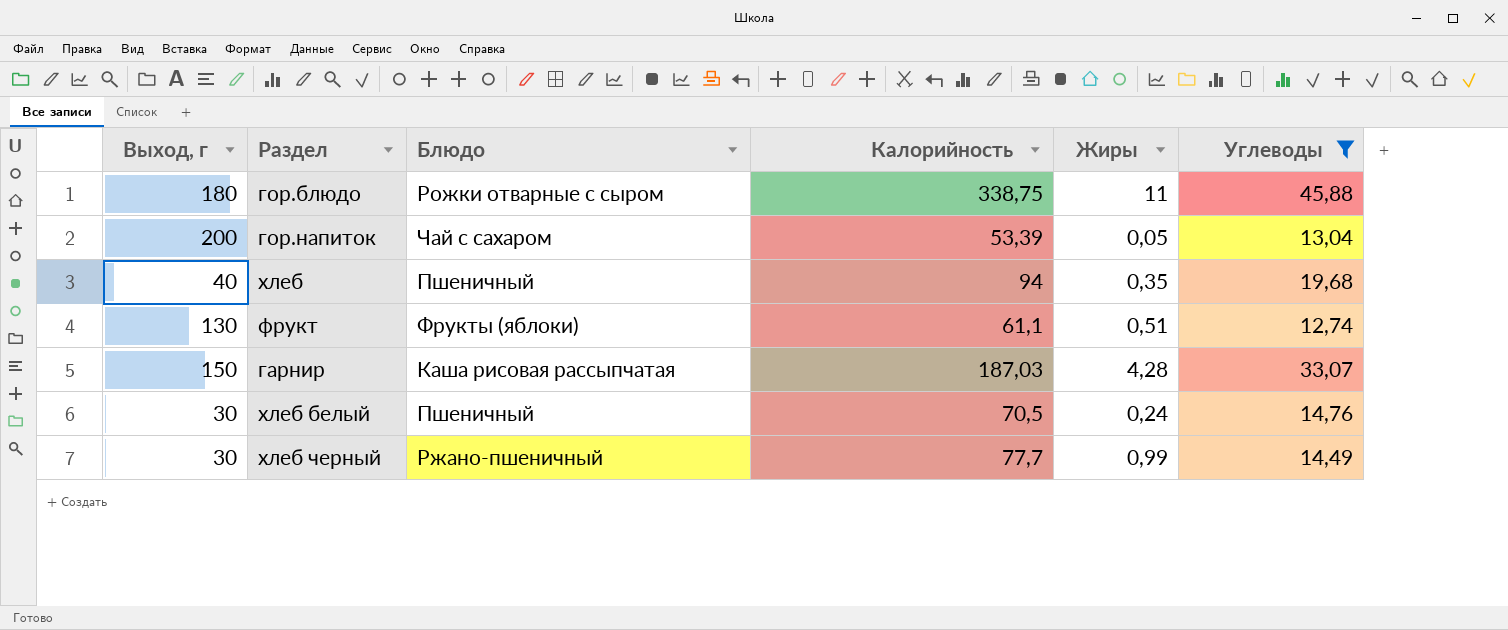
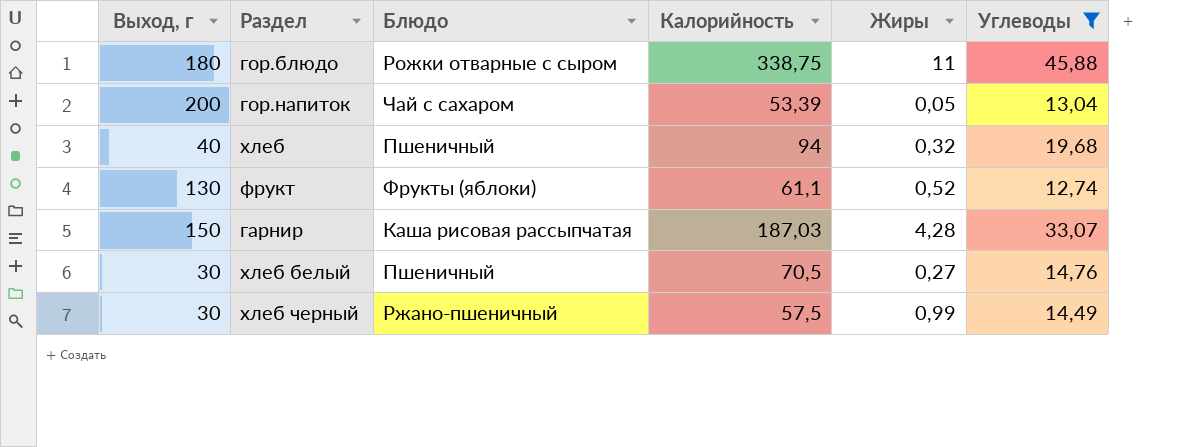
хлеб | Жиры: 0,35 -> 0,32
фрукт | Жиры: 0,51 -> 0,52
хлеб белый | Жиры: 0,24 -> 0,27
хлеб черный | Калорийность: 77,7 -> 57,5

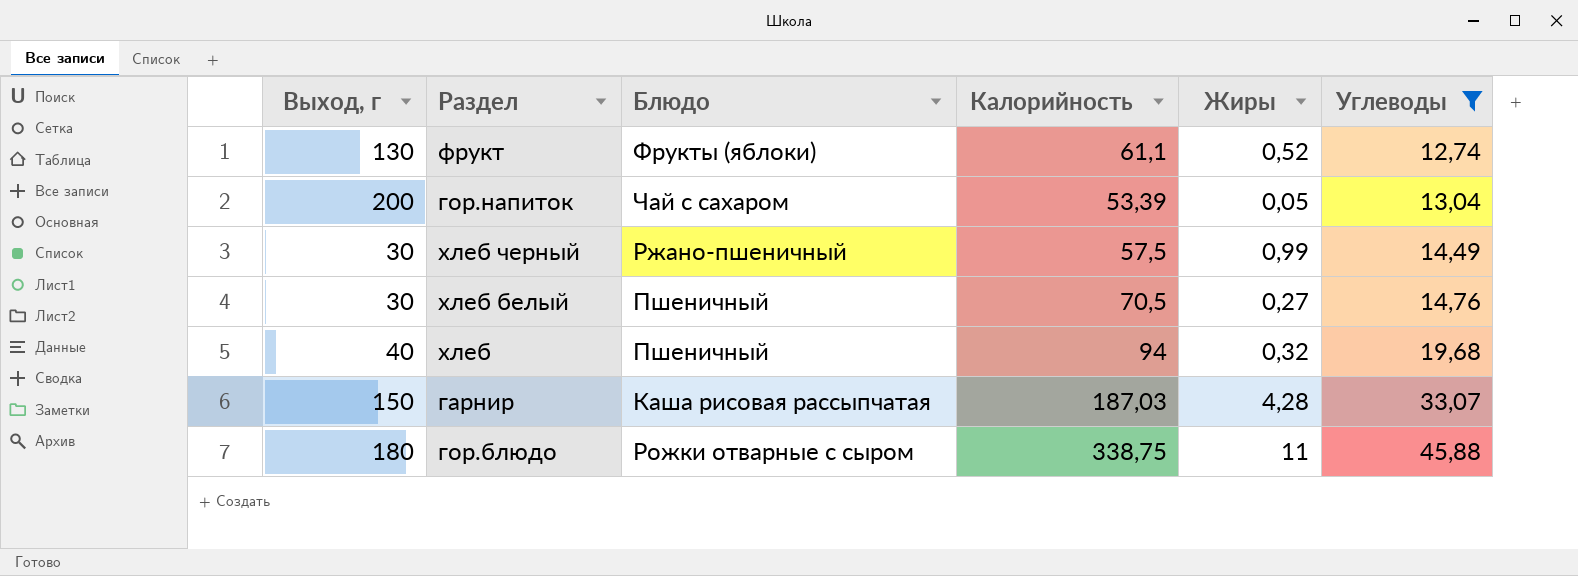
row order: none -> Углеводы ascending

